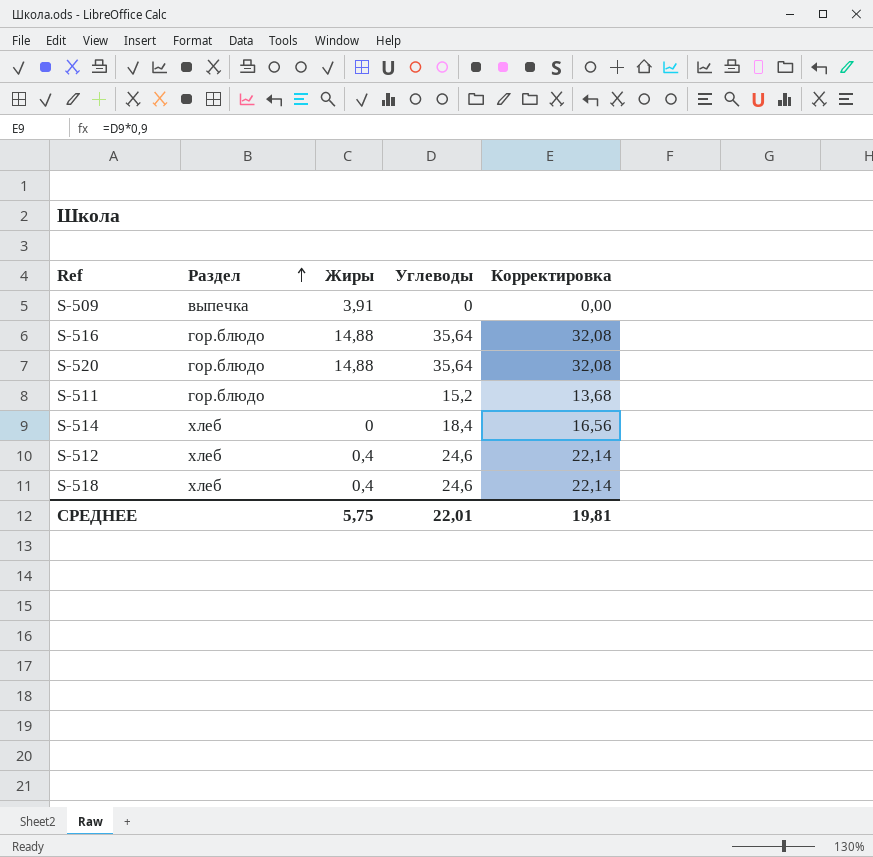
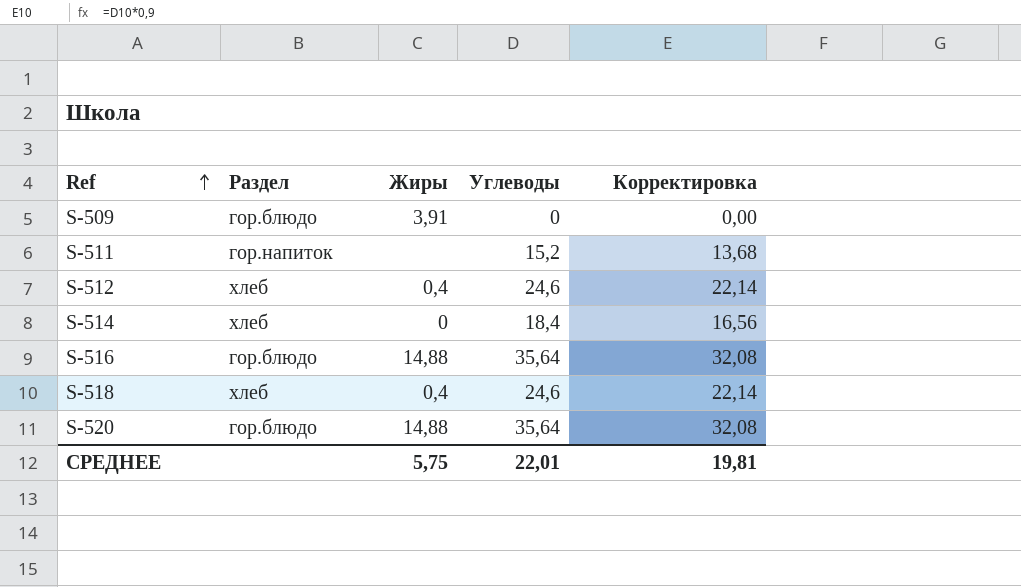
row order: Раздел ascending -> Ref ascending
S-509 | Раздел: выпечка -> гор.блюдо
S-511 | Раздел: гор.блюдо -> гор.напиток

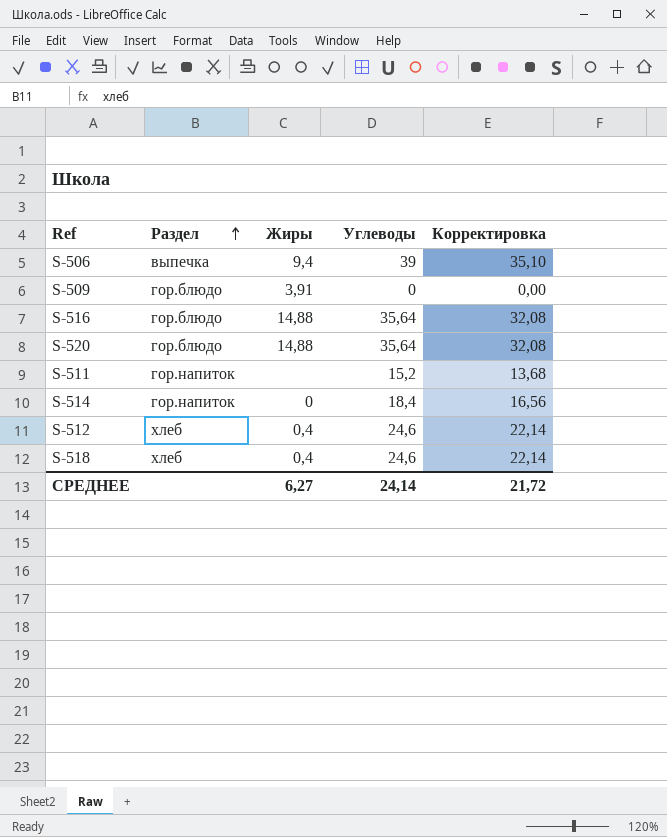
row order: Ref ascending -> Раздел ascending
row S-506: none -> выпечка | 9,4 | 39 | 35,10
S-514 | Раздел: хлеб -> гор.напиток
СРЕДНЕЕ | Жиры: 5,75 -> 6,27
СРЕДНЕЕ | Углеводы: 22,01 -> 24,14
СРЕДНЕЕ | Корректировка: 19,81 -> 21,72

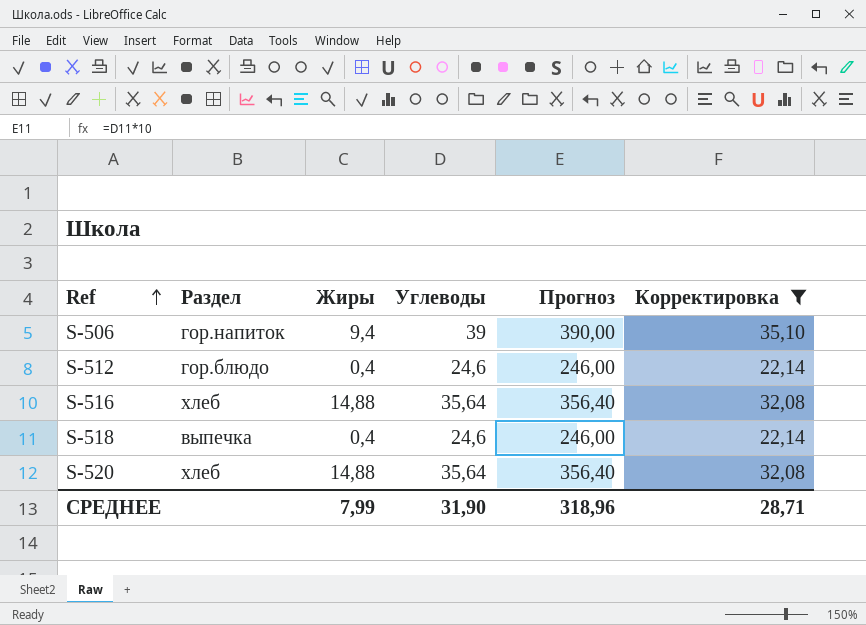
filter: none -> Корректировка >= 22,14
row order: Раздел ascending -> Ref ascending
column Прогноз | formula: none -> [Углеводы] * 10
S-506 | Раздел: выпечка -> гор.напиток
S-512 | Раздел: хлеб -> гор.блюдо
S-516 | Раздел: гор.блюдо -> хлеб
S-518 | Раздел: хлеб -> выпечка
S-520 | Раздел: гор.блюдо -> хлеб
СРЕДНЕЕ | Жиры: 6,27 -> 7,99
СРЕДНЕЕ | Углеводы: 24,14 -> 31,90
СРЕДНЕЕ | Корректировка: 21,72 -> 28,71

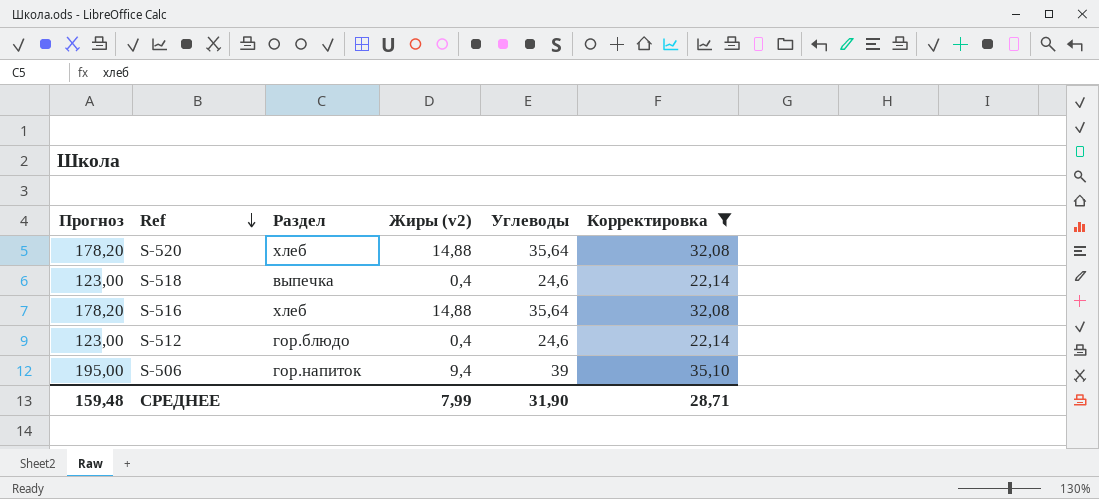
row order: Ref ascending -> Ref descending
column Прогноз | formula: [Углеводы] * 10 -> [Углеводы] * 5
column Прогноз | position: 5 -> 1
column name: Жиры -> Жиры (v2)
СРЕДНЕЕ | Прогноз: 318,96 -> 159,48

